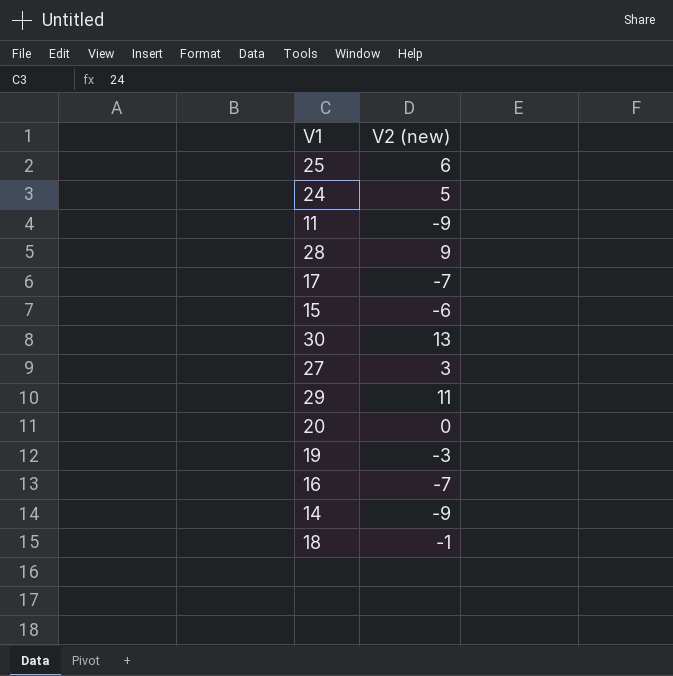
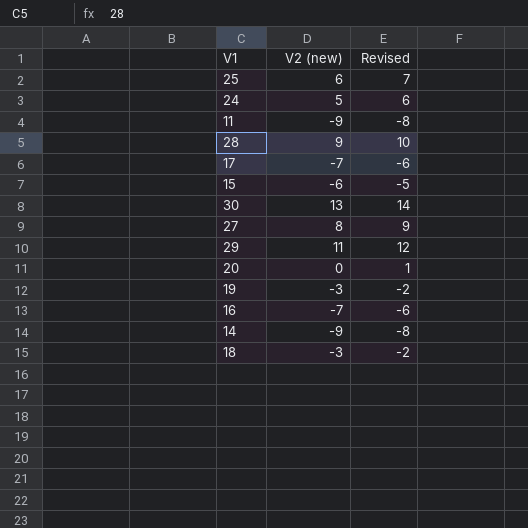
column Revised | formula: none -> [V2 (new)] + 1
27 | V2 (new): 3 -> 8
18 | V2 (new): -1 -> -3

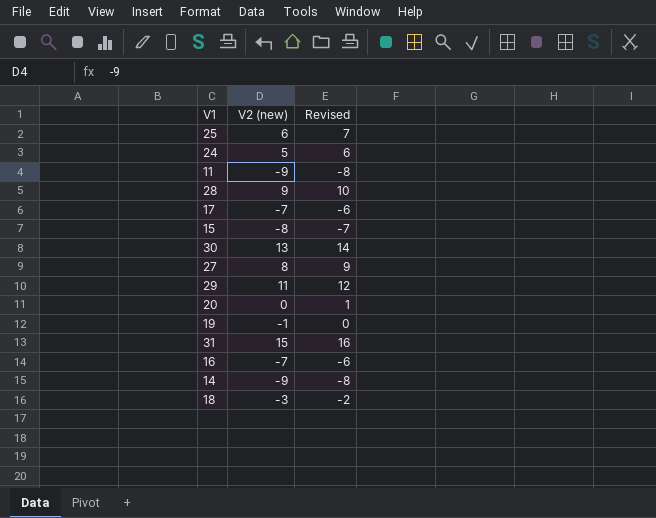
15 | V2 (new): -6 -> -8
15 | Revised: -5 -> -7
19 | V2 (new): -3 -> -1
19 | Revised: -2 -> 0
row 31: none -> 15 | 16

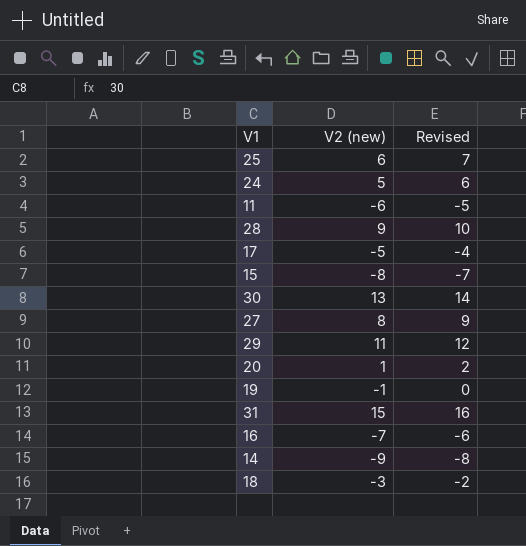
11 | V2 (new): -9 -> -6
11 | Revised: -8 -> -5
17 | V2 (new): -7 -> -5
17 | Revised: -6 -> -4
20 | V2 (new): 0 -> 1
20 | Revised: 1 -> 2

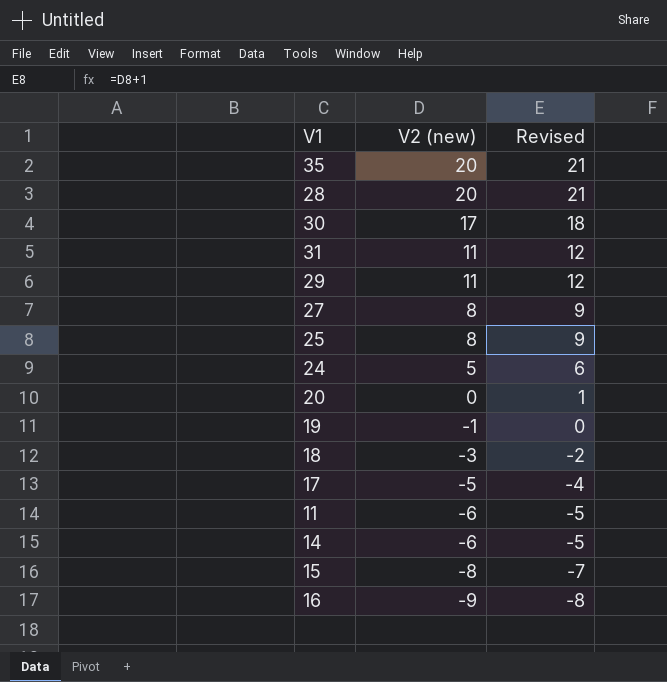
row order: none -> V2 (new) descending
row 35: none -> 20 | 21
28 | V2 (new): 9 -> 20
28 | Revised: 10 -> 21
30 | V2 (new): 13 -> 17
30 | Revised: 14 -> 18
31 | V2 (new): 15 -> 11
31 | Revised: 16 -> 12
25 | V2 (new): 6 -> 8
25 | Revised: 7 -> 9
20 | V2 (new): 1 -> 0
20 | Revised: 2 -> 1
14 | V2 (new): -9 -> -6
14 | Revised: -8 -> -5
16 | V2 (new): -7 -> -9
16 | Revised: -6 -> -8

